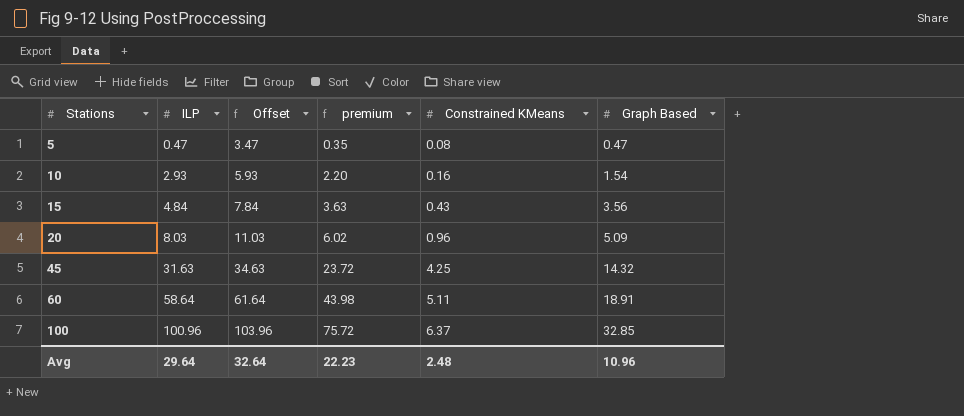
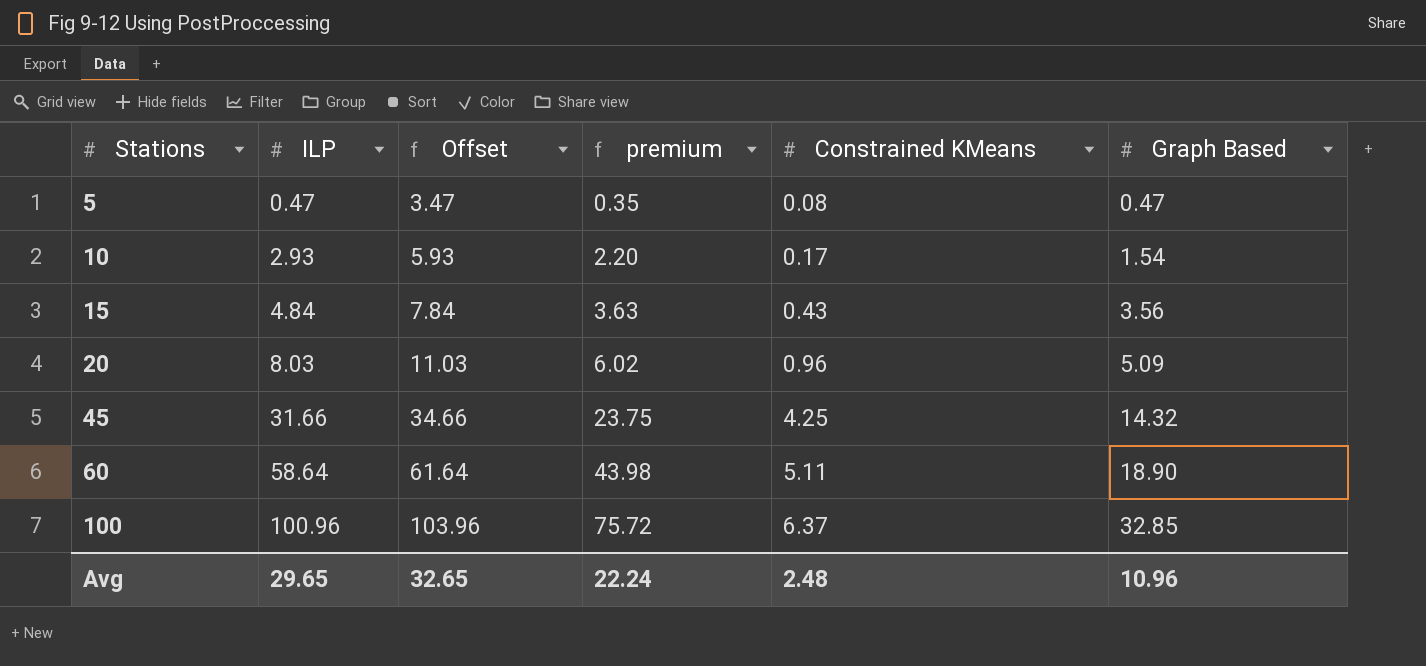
10 | Constrained KMeans: 0.16 -> 0.17
45 | ILP: 31.63 -> 31.66
45 | Offset: 34.63 -> 34.66
45 | premium: 23.72 -> 23.75
60 | Graph Based: 18.91 -> 18.90
Avg | ILP: 29.64 -> 29.65
Avg | Offset: 32.64 -> 32.65
Avg | premium: 22.23 -> 22.24

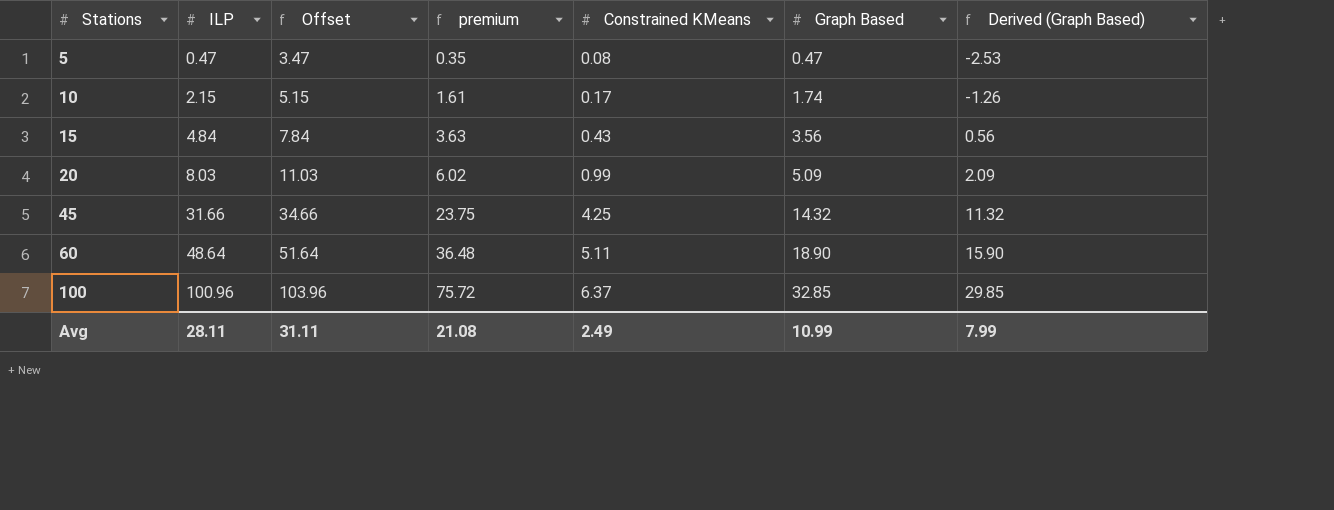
column Derived (Graph Based) | formula: none -> [Graph Based] - 3
10 | ILP: 2.93 -> 2.15
10 | Offset: 5.93 -> 5.15
10 | premium: 2.20 -> 1.61
10 | Graph Based: 1.54 -> 1.74
20 | Constrained KMeans: 0.96 -> 0.99
60 | ILP: 58.64 -> 48.64
60 | Offset: 61.64 -> 51.64
60 | premium: 43.98 -> 36.48
Avg | ILP: 29.65 -> 28.11
Avg | Offset: 32.65 -> 31.11
Avg | premium: 22.24 -> 21.08
Avg | Constrained KMeans: 2.48 -> 2.49
Avg | Graph Based: 10.96 -> 10.99

